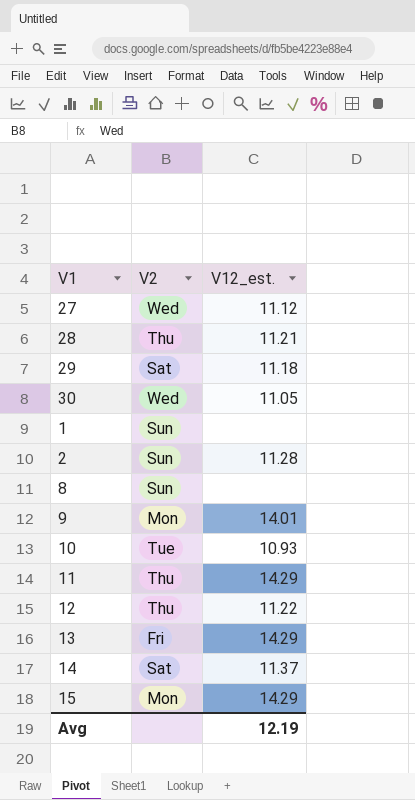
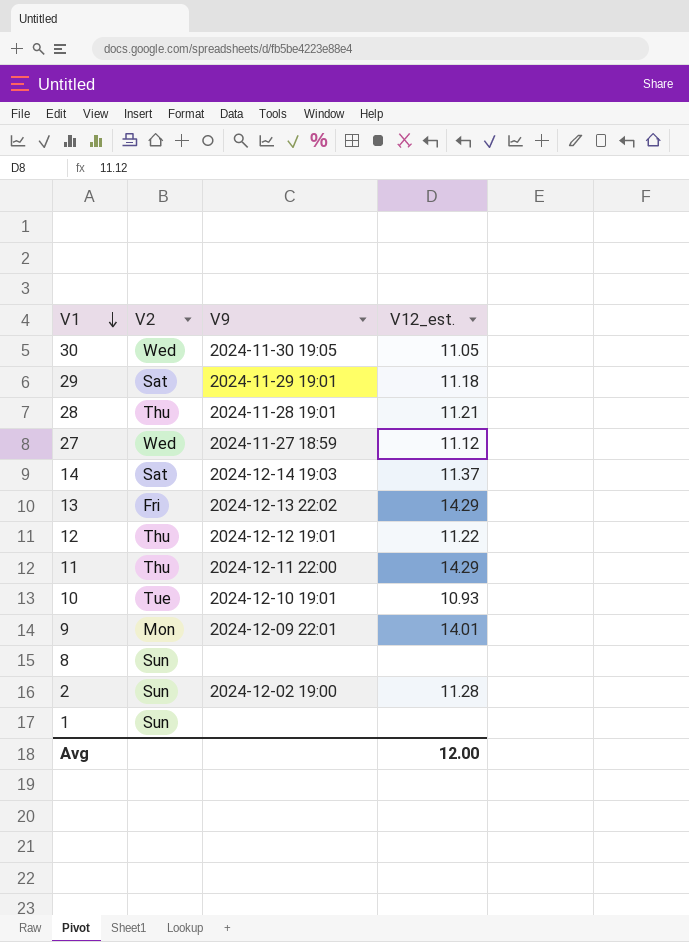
row order: none -> V1 descending
column V9 | position: none -> 3
row 15: Mon | 14.29 -> none
Avg | V12_est.: 12.19 -> 12.00

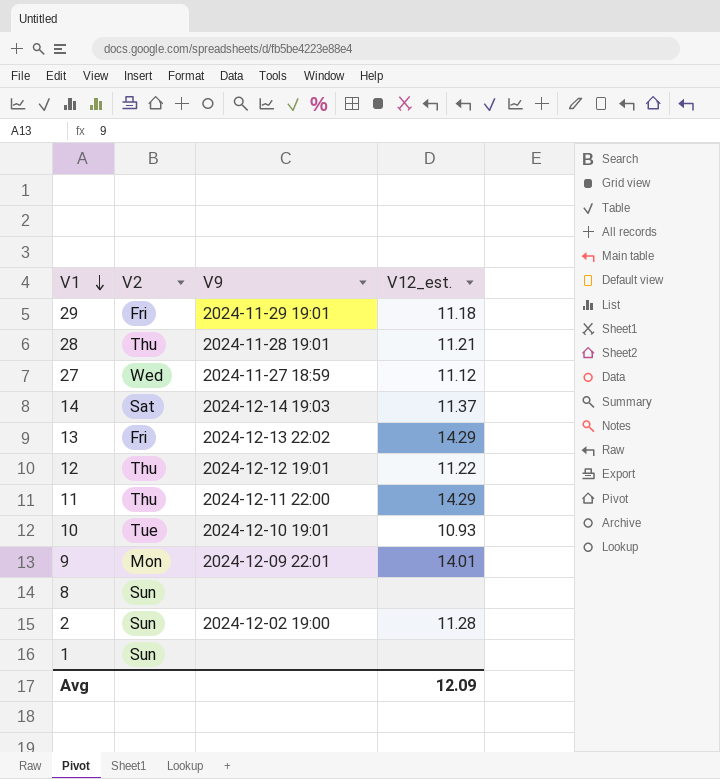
row 30: Wed | 2024-11-30 19:05 | 11.05 -> none
29 | V2: Sat -> Fri
Avg | V12_est.: 12.00 -> 12.09

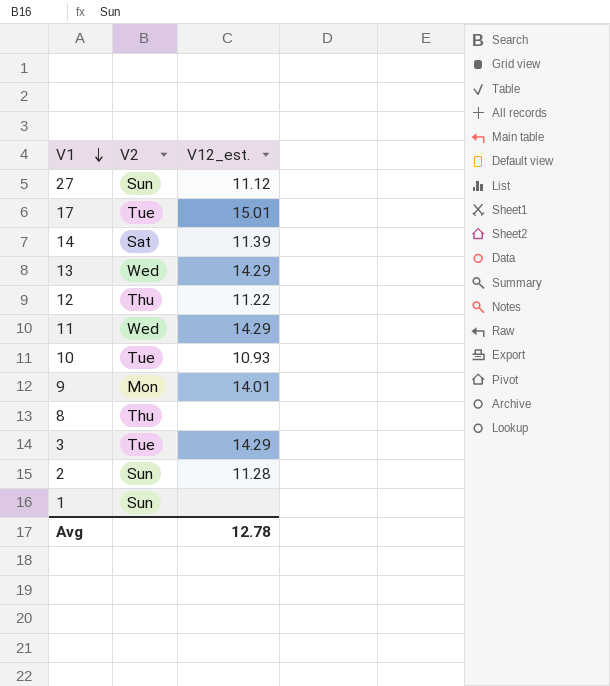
column V9 | position: 3 -> none
row 29: Fri | 2024-11-29 19:01 | 11.18 -> none
row 28: Thu | 2024-11-28 19:01 | 11.21 -> none
27 | V2: Wed -> Sun
row 17: none -> Tue | 15.01
14 | V12_est.: 11.37 -> 11.39
13 | V2: Fri -> Wed
11 | V2: Thu -> Wed
8 | V2: Sun -> Thu
row 3: none -> Tue | 14.29
Avg | V12_est.: 12.09 -> 12.78

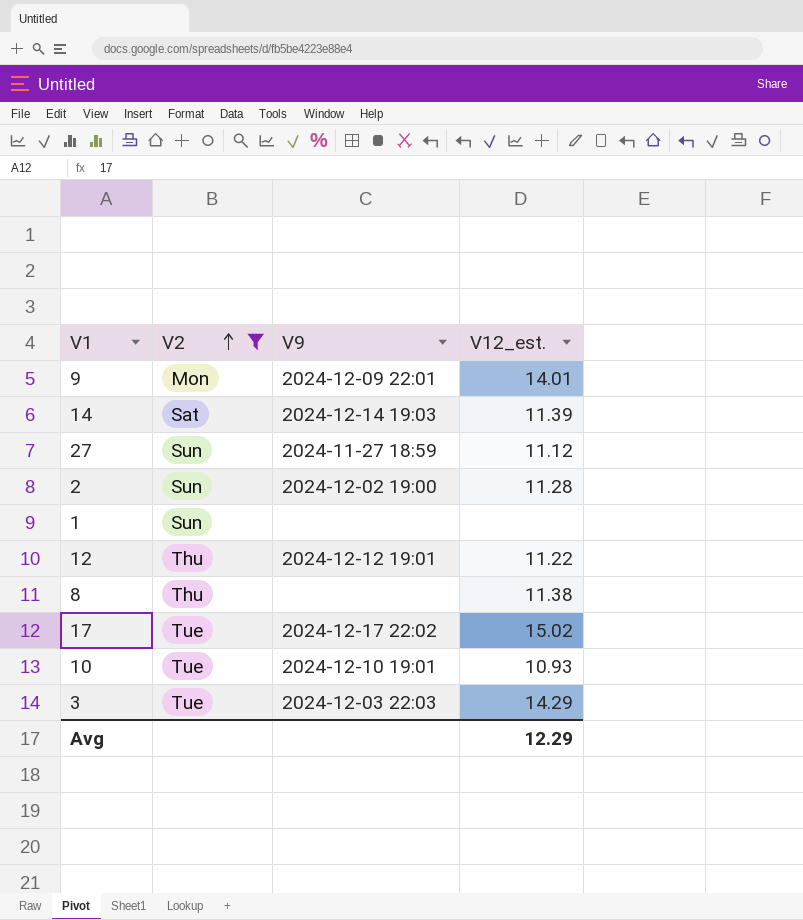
filter: none -> V2 != Wed
row order: V1 descending -> V2 ascending
column V9 | position: none -> 3
8 | V12_est.: none -> 11.38
17 | V12_est.: 15.01 -> 15.02
Avg | V12_est.: 12.78 -> 12.29

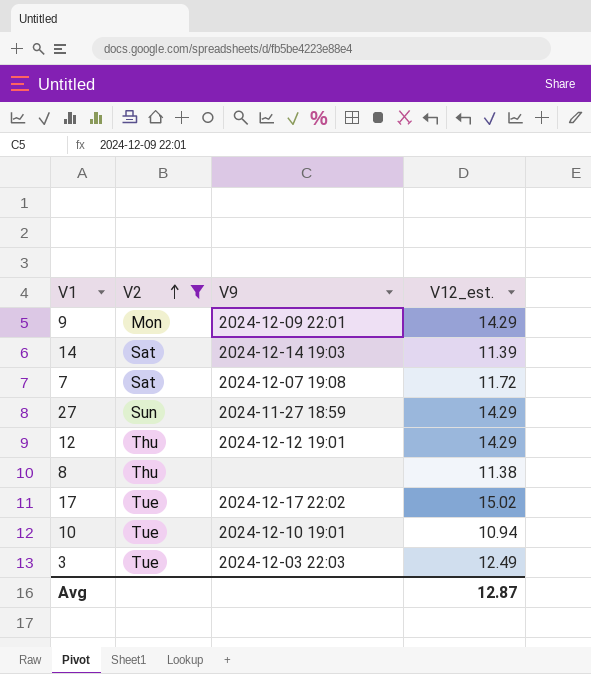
row 2: Sun | 2024-12-02 19:00 | 11.28 -> none
row 1: Sun | none | none -> none
9 | V12_est.: 14.01 -> 14.29
row 7: none -> Sat | 2024-12-07 19:08 | 11.72
27 | V12_est.: 11.12 -> 14.29
12 | V12_est.: 11.22 -> 14.29
10 | V12_est.: 10.93 -> 10.94
3 | V12_est.: 14.29 -> 12.49
Avg | V12_est.: 12.29 -> 12.87

